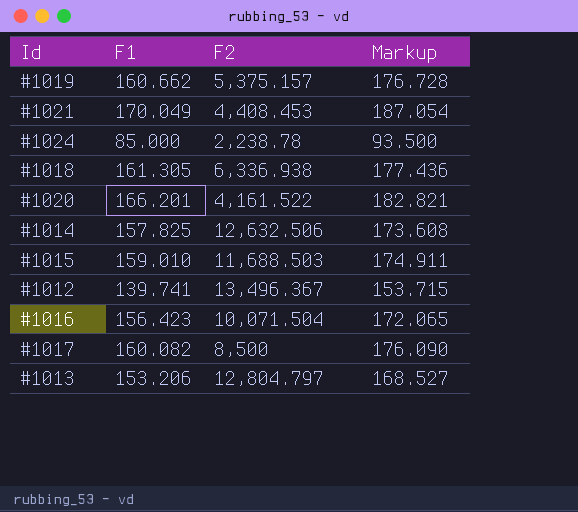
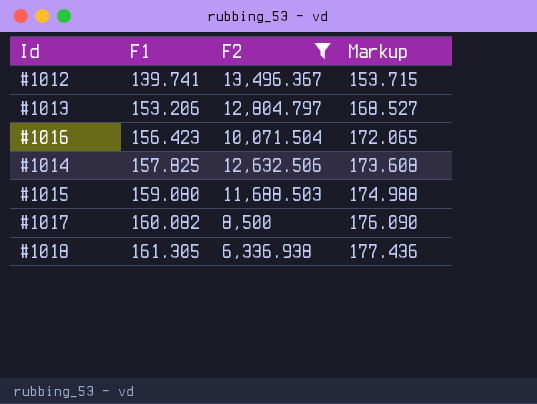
filter: none -> F2 >= 6,336.938
row order: none -> F1 ascending
#1015 | F1: 159.010 -> 159.080
#1015 | Markup: 174.911 -> 174.988

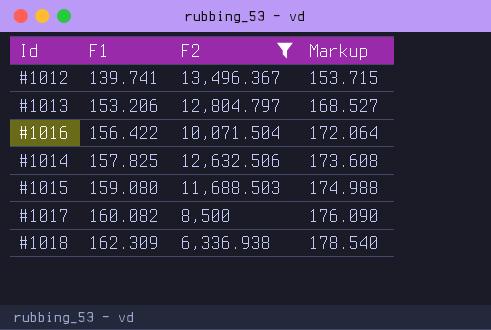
#1016 | F1: 156.423 -> 156.422
#1016 | Markup: 172.065 -> 172.064
#1018 | F1: 161.305 -> 162.309
#1018 | Markup: 177.436 -> 178.540

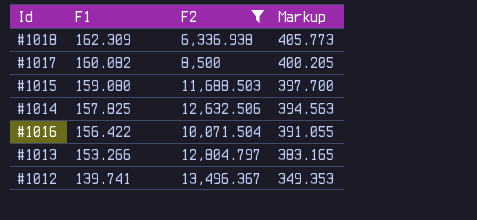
row order: F1 ascending -> F1 descending
column Markup | formula: [F1] * 1.1 -> [F1] * 2.5
#1013 | F1: 153.206 -> 153.266

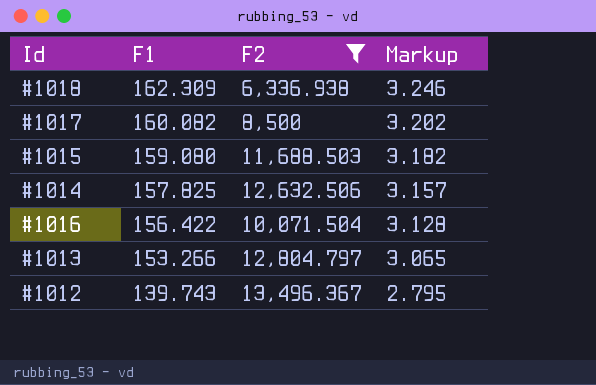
column Markup | formula: [F1] * 2.5 -> [F1] * 0.02
#1012 | F1: 139.741 -> 139.743

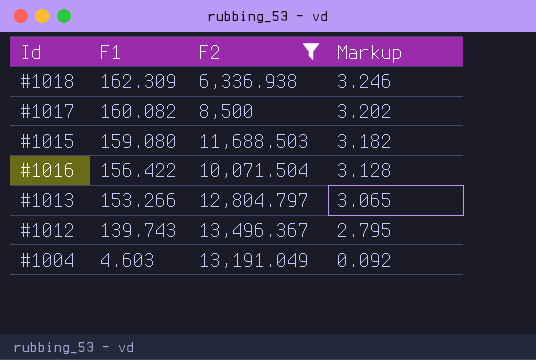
row #1014: 157.825 | 12,632.506 | 3.157 -> none
row #1004: none -> 4.603 | 13,191.049 | 0.092

